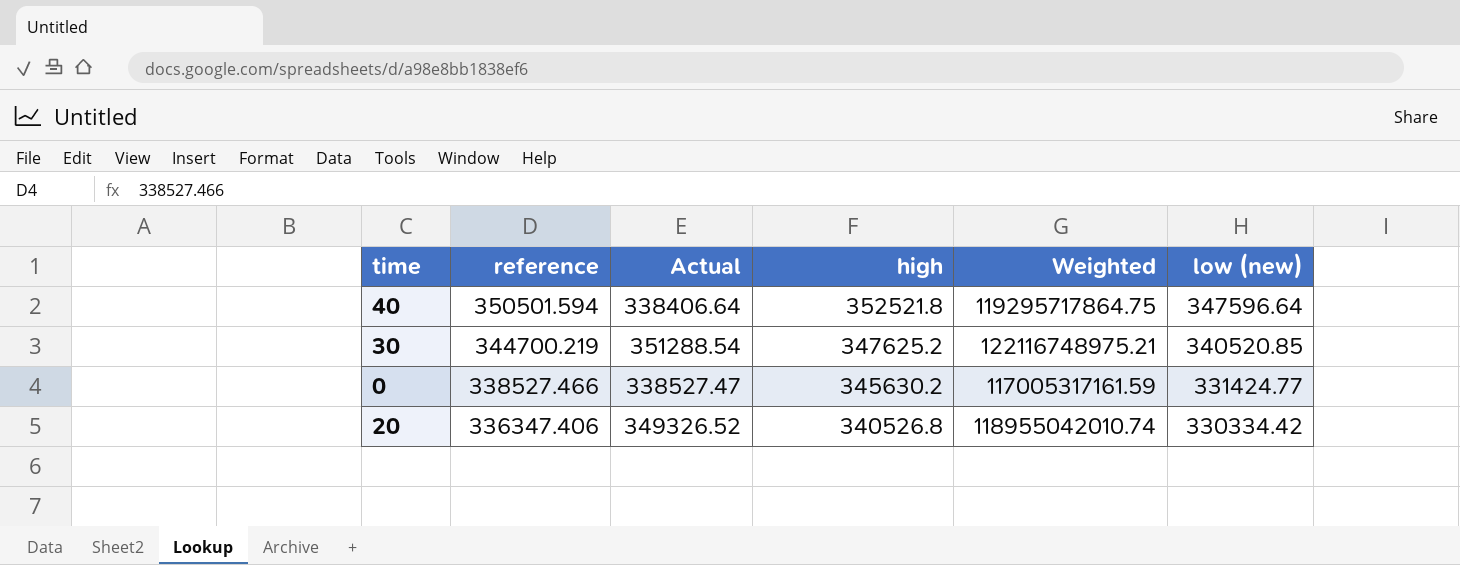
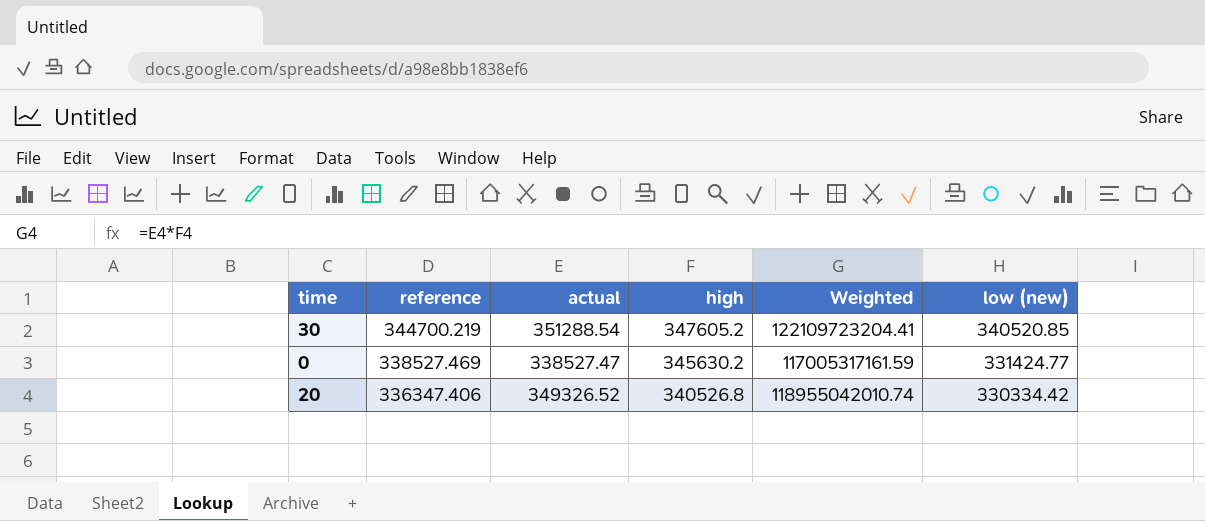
column name: Actual -> actual
row 40: 350501.594 | 338406.64 | 352521.8 | 119295717864.75 | 347596.64 -> none
30 | high: 347625.2 -> 347605.2
30 | Weighted: 122116748975.21 -> 122109723204.41
0 | reference: 338527.466 -> 338527.469

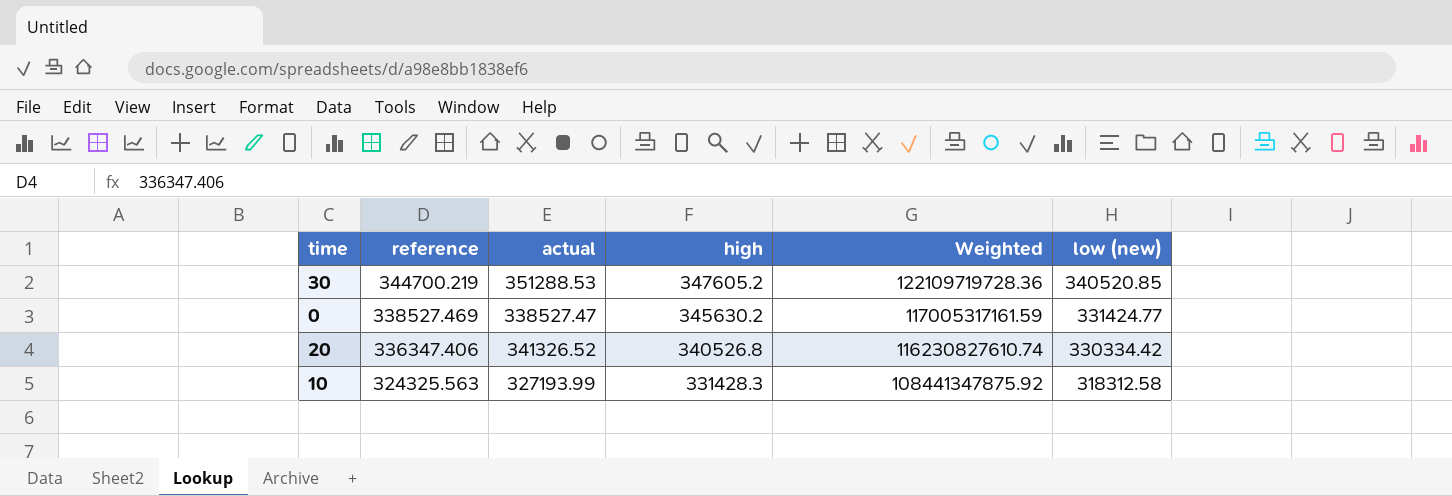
30 | actual: 351288.54 -> 351288.53
30 | Weighted: 122109723204.41 -> 122109719728.36
20 | actual: 349326.52 -> 341326.52
20 | Weighted: 118955042010.74 -> 116230827610.74
row 10: none -> 324325.563 | 327193.99 | 331428.3 | 108441347875.92 | 318312.58

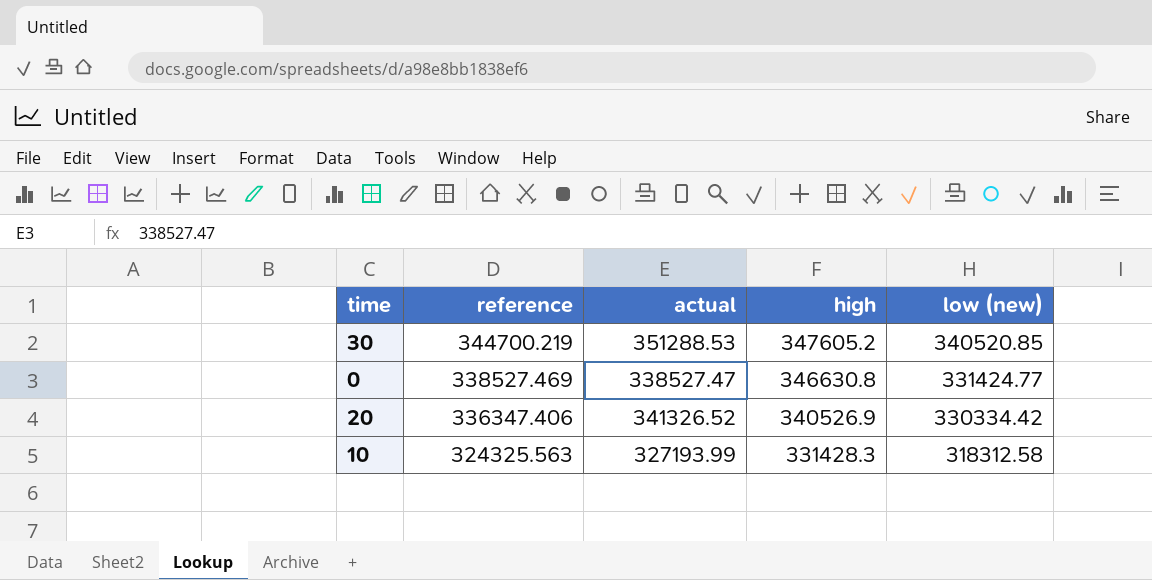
column Weighted | formula: [actual] * [high] -> none
0 | high: 345630.2 -> 346630.8
20 | high: 340526.8 -> 340526.9

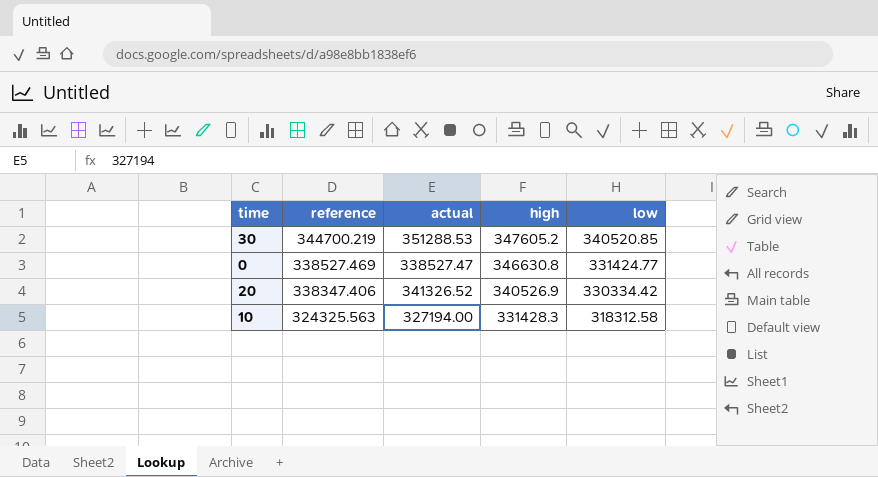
column name: low (new) -> low
20 | reference: 336347.406 -> 338347.406
10 | actual: 327193.99 -> 327194.00

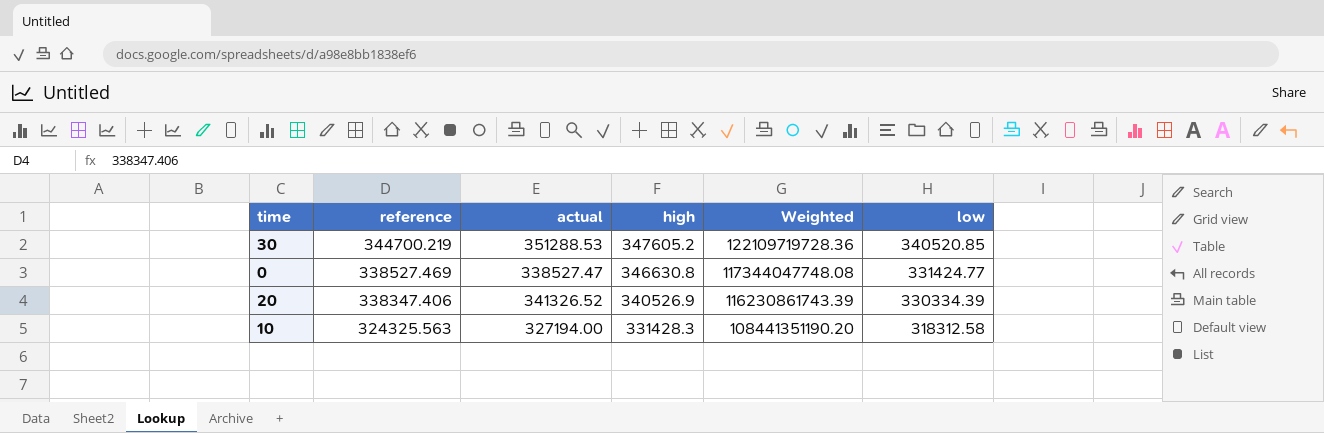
column Weighted | formula: none -> [actual] * [high]
20 | low: 330334.42 -> 330334.39

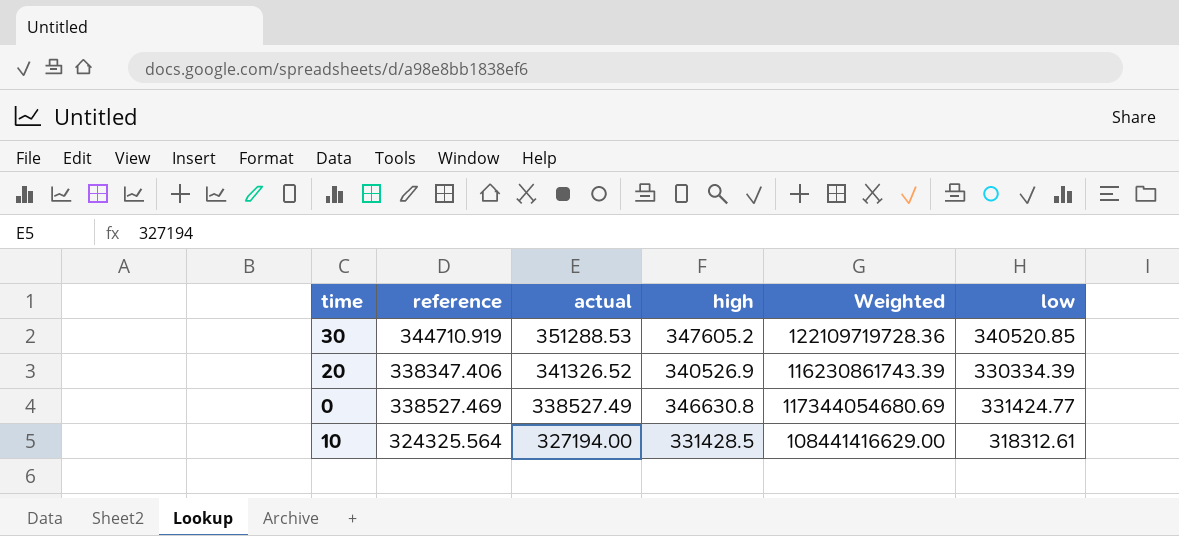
row order: reference descending -> actual descending
30 | reference: 344700.219 -> 344710.919
0 | actual: 338527.47 -> 338527.49
0 | Weighted: 117344047748.08 -> 117344054680.69
10 | reference: 324325.563 -> 324325.564
10 | high: 331428.3 -> 331428.5
10 | Weighted: 108441351190.20 -> 108441416629.00
10 | low: 318312.58 -> 318312.61

